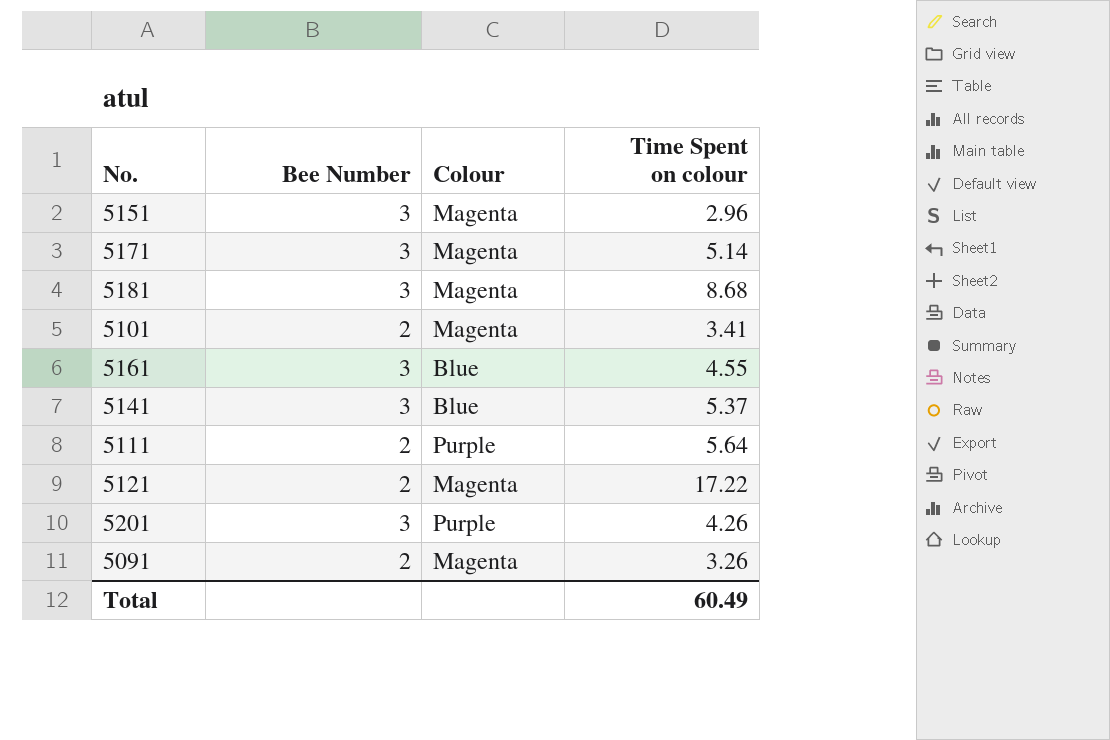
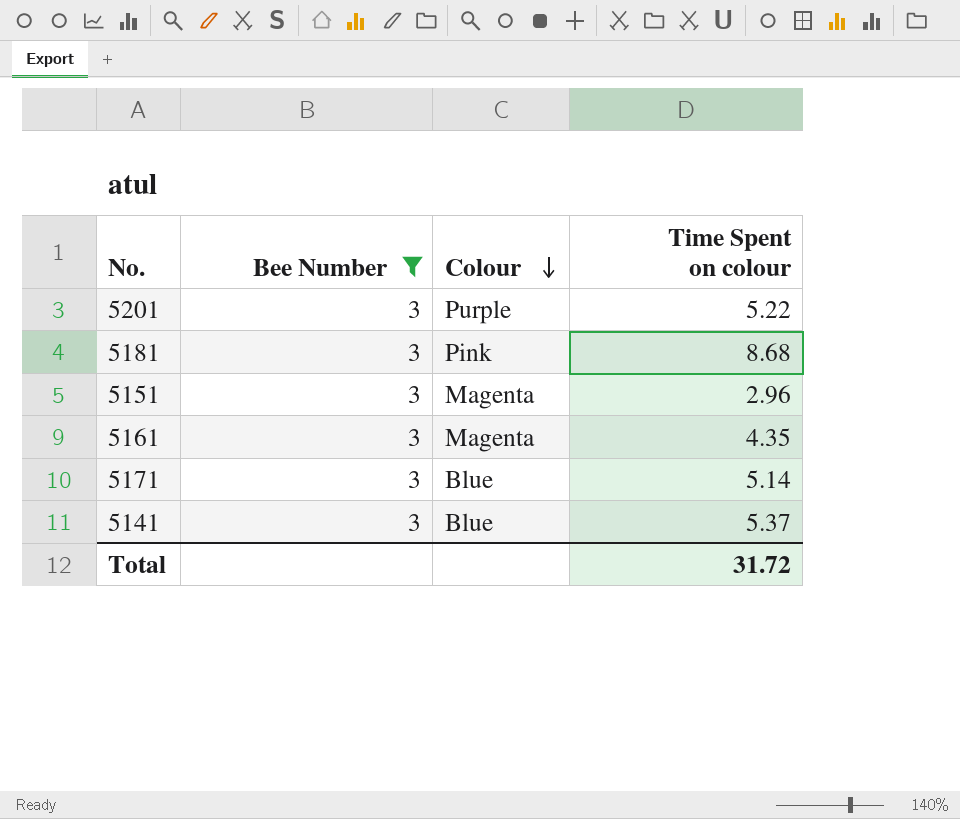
filter: none -> Bee Number = 3
row order: none -> Colour descending
5201 | Time Spent on colour: 4.26 -> 5.22
5181 | Colour: Magenta -> Pink
5161 | Colour: Blue -> Magenta
5161 | Time Spent on colour: 4.55 -> 4.35
5171 | Colour: Magenta -> Blue
Total | Time Spent on colour: 60.49 -> 31.72

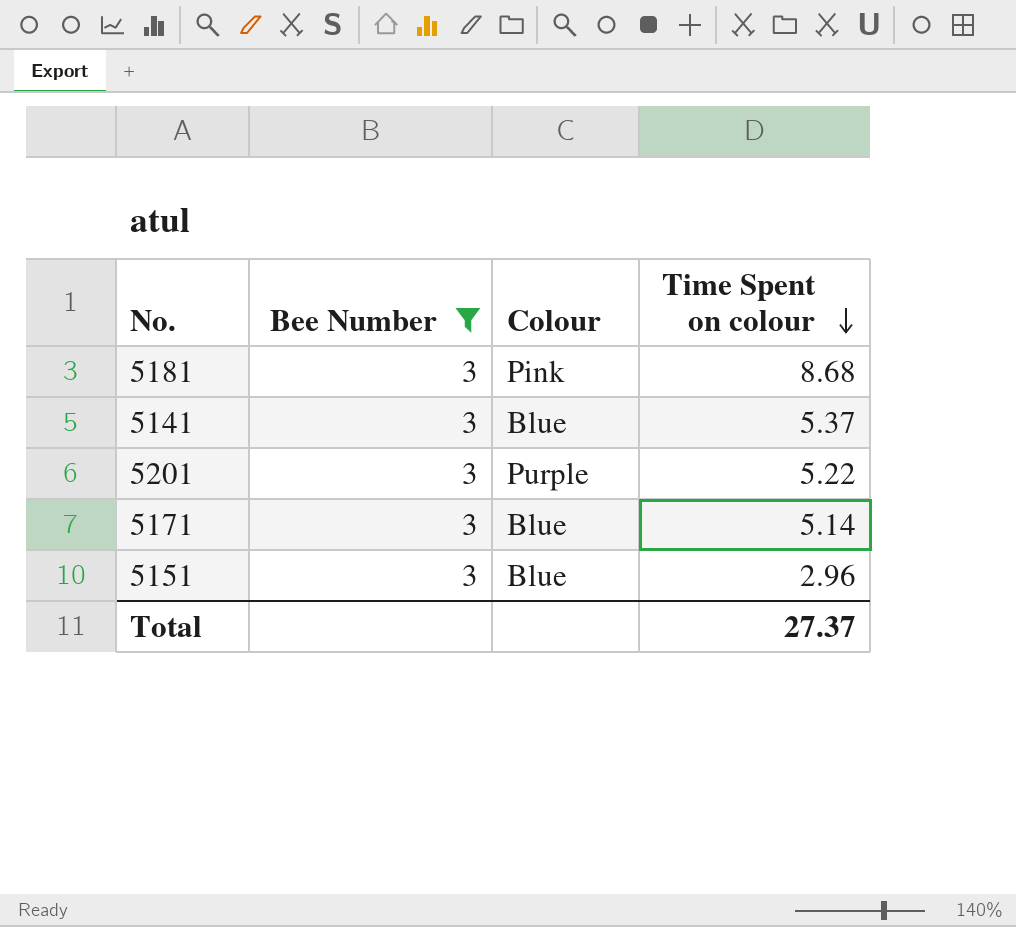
row order: Colour descending -> Time Spent on colour descending
row 5161: 3 | Magenta | 4.35 -> none
5151 | Colour: Magenta -> Blue
Total | Time Spent on colour: 31.72 -> 27.37

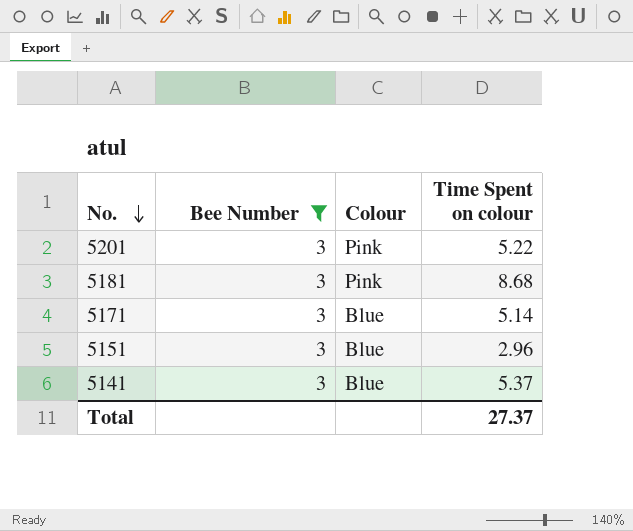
row order: Time Spent on colour descending -> No. descending
5201 | Colour: Purple -> Pink

